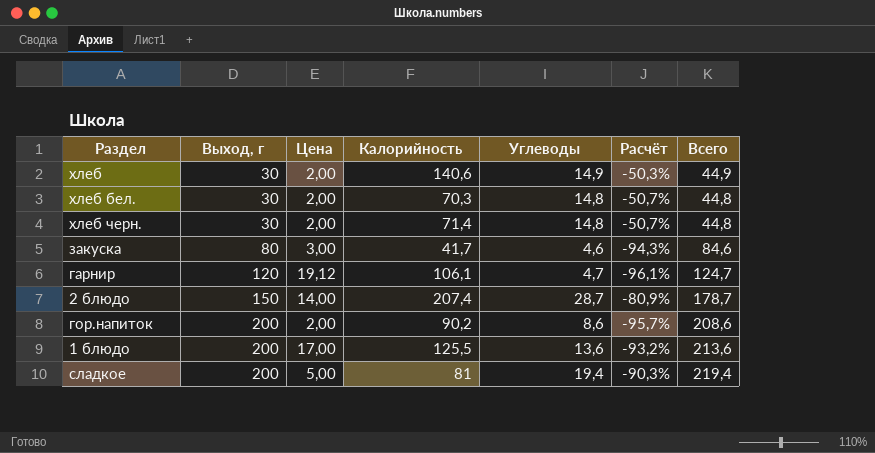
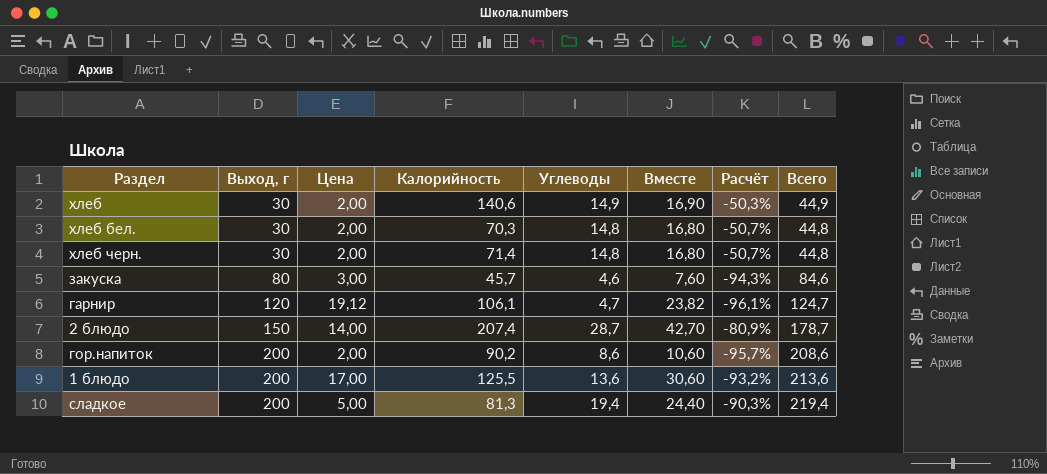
column Вместе | formula: none -> [Цена] + [Углеводы]
закуска | Калорийность: 41,7 -> 45,7
сладкое | Калорийность: 81 -> 81,3

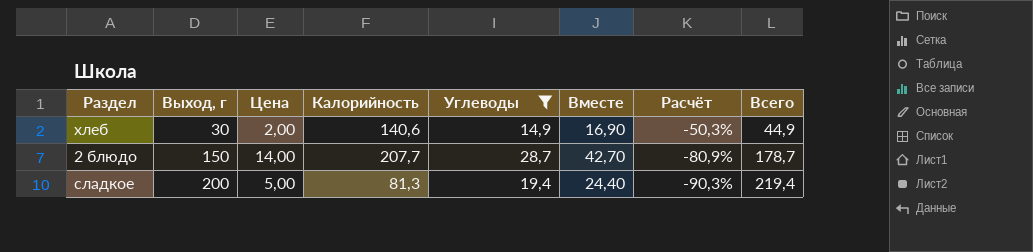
filter: none -> Углеводы >= 14,9
2 блюдо | Калорийность: 207,4 -> 207,7

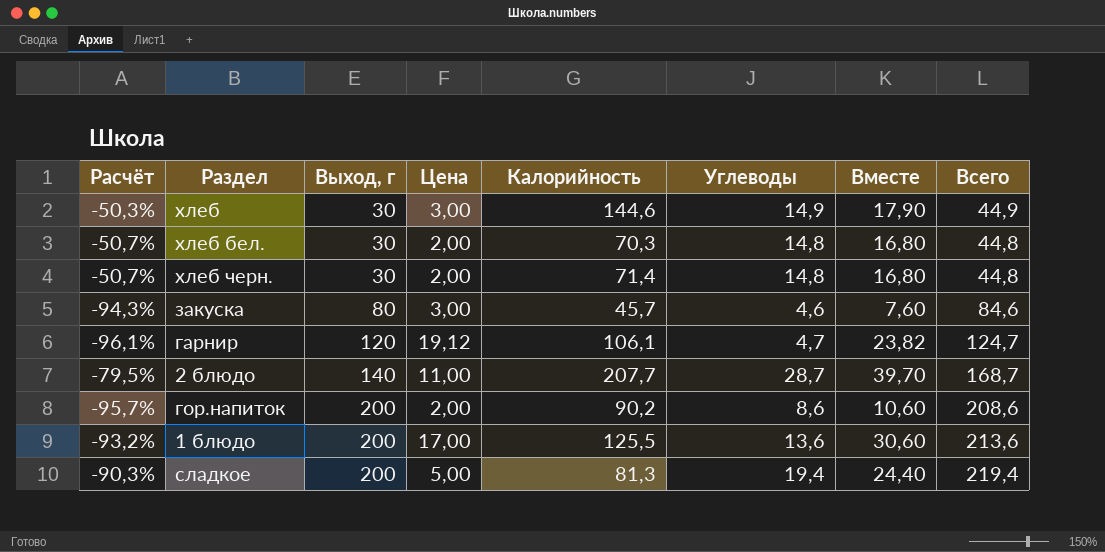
filter: Углеводы >= 14,9 -> none
column Расчёт | position: 7 -> 1
хлеб | Цена: 2,00 -> 3,00
хлеб | Калорийность: 140,6 -> 144,6
хлеб | Вместе: 16,90 -> 17,90
2 блюдо | Расчёт: -80,9% -> -79,5%
2 блюдо | Выход, г: 150 -> 140
2 блюдо | Цена: 14,00 -> 11,00
2 блюдо | Вместе: 42,70 -> 39,70
2 блюдо | Всего: 178,7 -> 168,7

